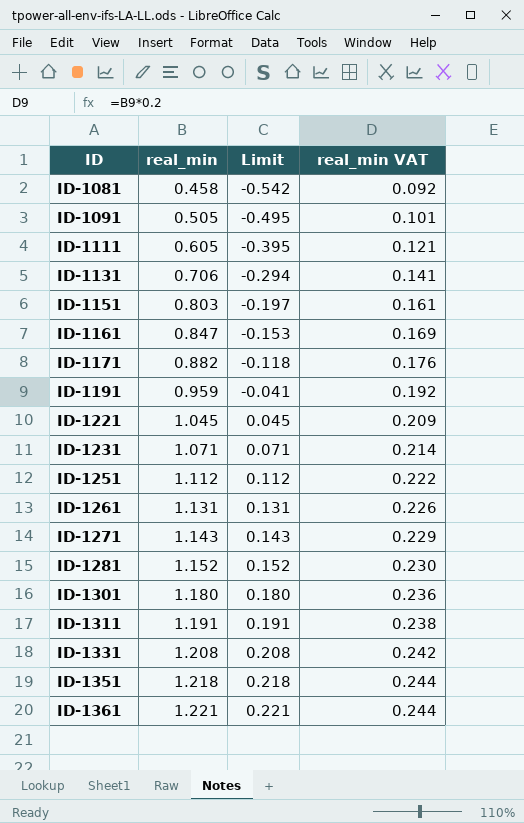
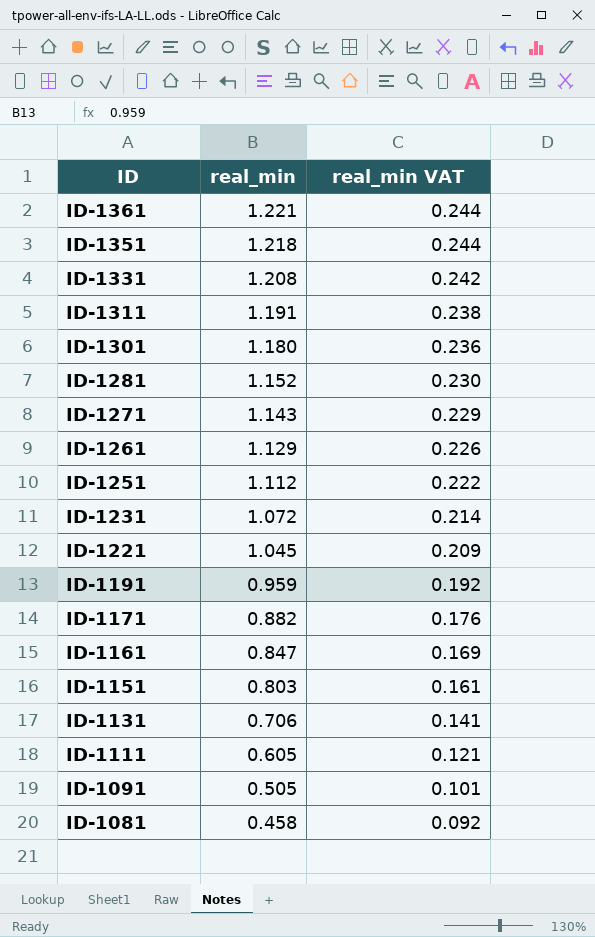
row order: ID ascending -> ID descending
column Limit | formula: [real_min] - 1 -> none
ID-1261 | real_min: 1.131 -> 1.129
ID-1231 | real_min: 1.071 -> 1.072

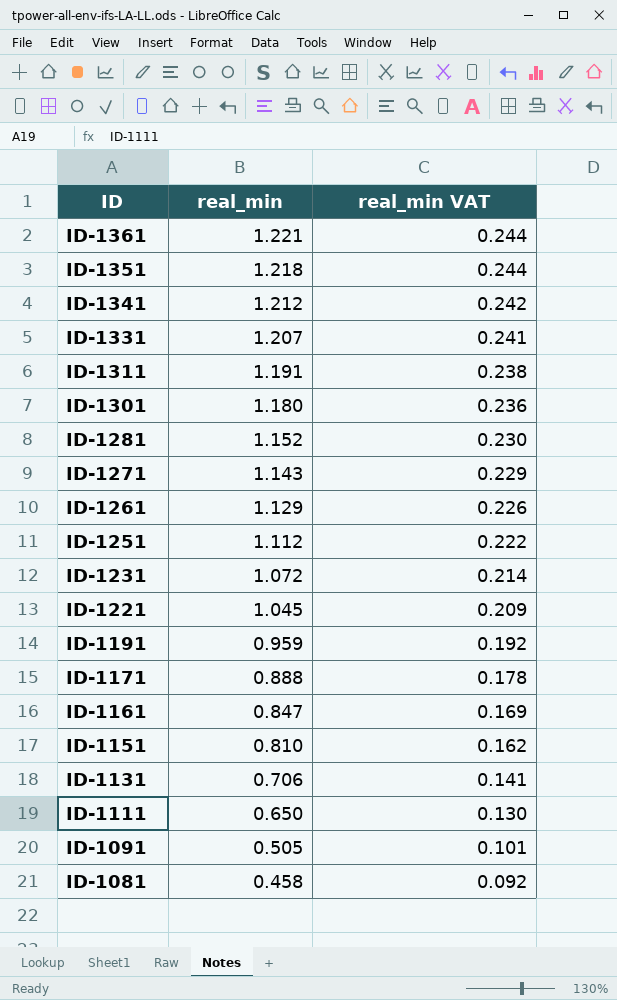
row ID-1341: none -> 1.212 | 0.242
ID-1331 | real_min: 1.208 -> 1.207
ID-1331 | real_min VAT: 0.242 -> 0.241
ID-1171 | real_min: 0.882 -> 0.888
ID-1171 | real_min VAT: 0.176 -> 0.178
ID-1151 | real_min: 0.803 -> 0.810
ID-1151 | real_min VAT: 0.161 -> 0.162
ID-1111 | real_min: 0.605 -> 0.650
ID-1111 | real_min VAT: 0.121 -> 0.130

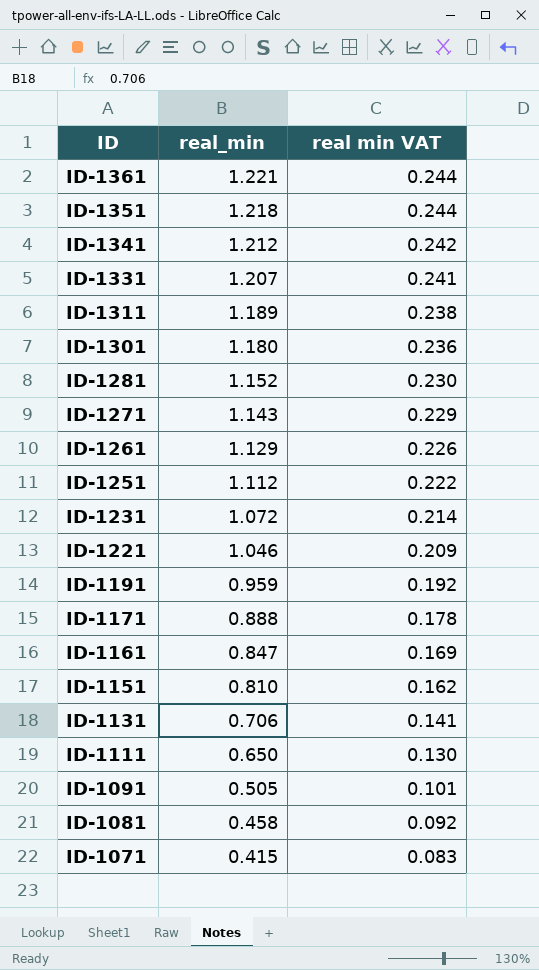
column name: real_min VAT -> real min VAT
ID-1311 | real_min: 1.191 -> 1.189
ID-1221 | real_min: 1.045 -> 1.046
row ID-1071: none -> 0.415 | 0.083

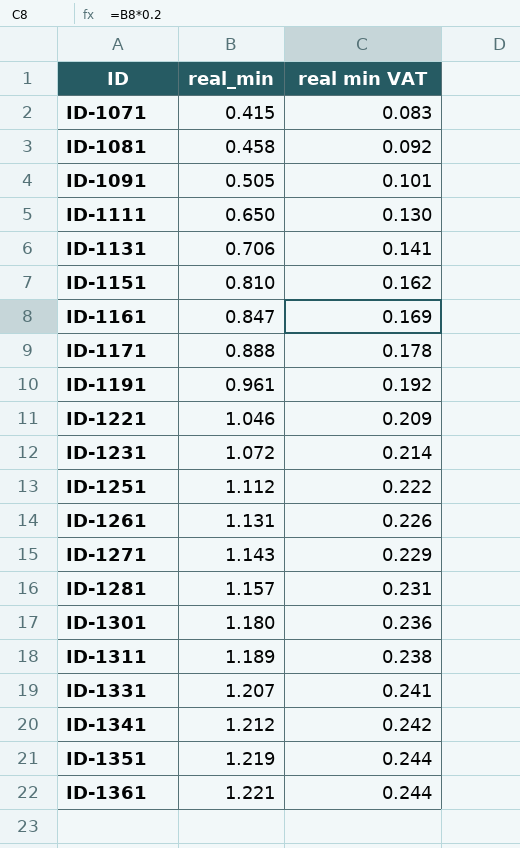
row order: ID descending -> ID ascending
ID-1191 | real_min: 0.959 -> 0.961
ID-1261 | real_min: 1.129 -> 1.131
ID-1281 | real_min: 1.152 -> 1.157
ID-1281 | real min VAT: 0.230 -> 0.231
ID-1351 | real_min: 1.218 -> 1.219

